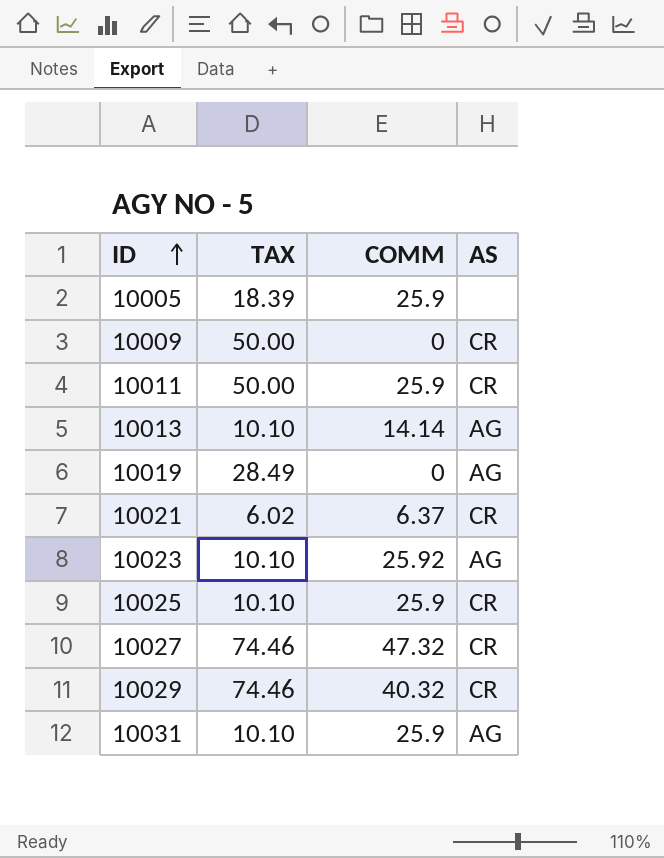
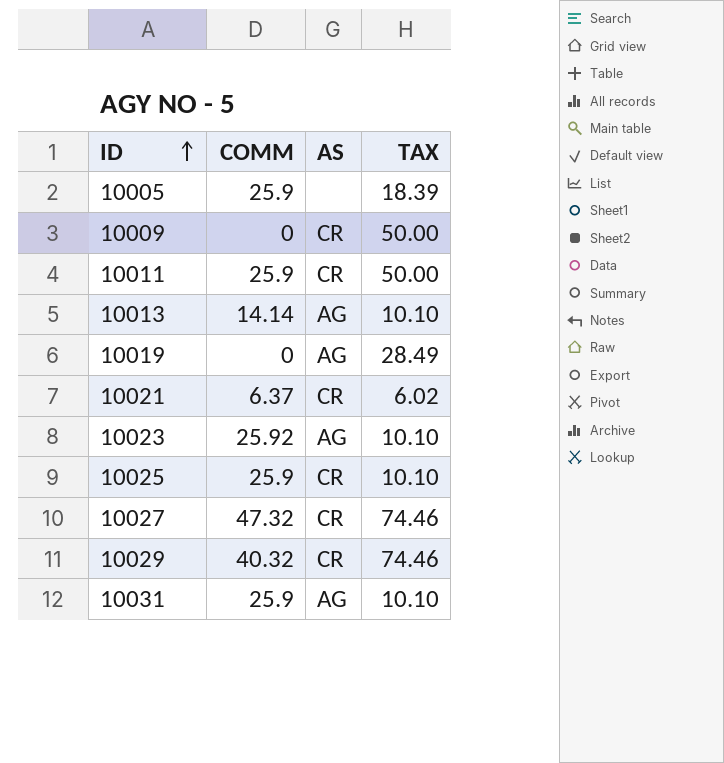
column TAX | position: 2 -> 4

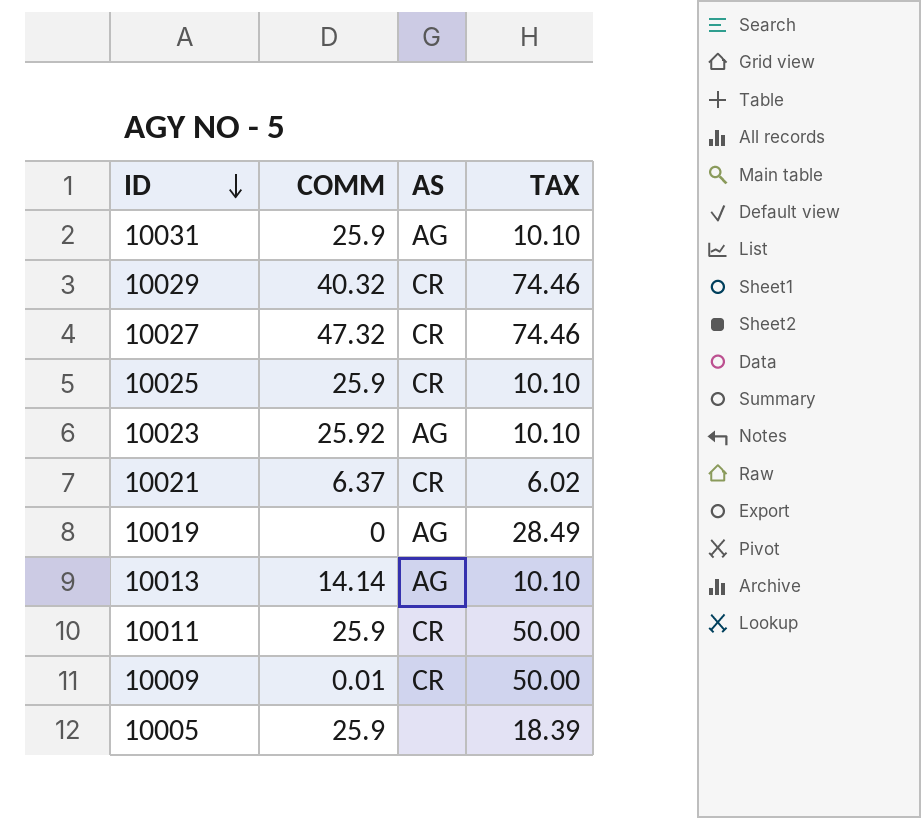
row order: ID ascending -> ID descending
10009 | COMM: 0 -> 0.01

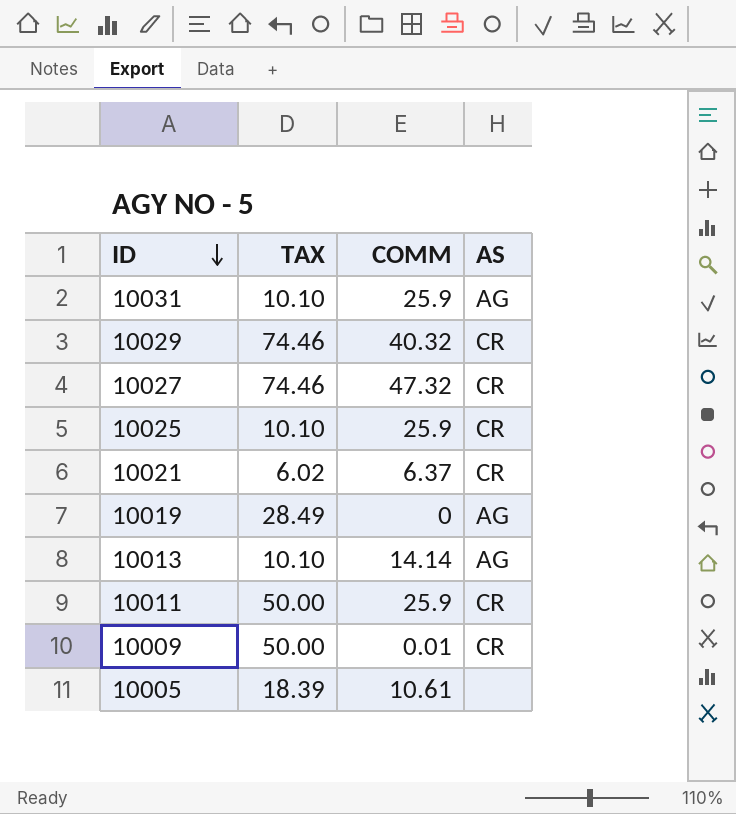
column TAX | position: 4 -> 2
row 10023: 25.92 | AG | 10.10 -> none
10005 | COMM: 25.9 -> 10.61

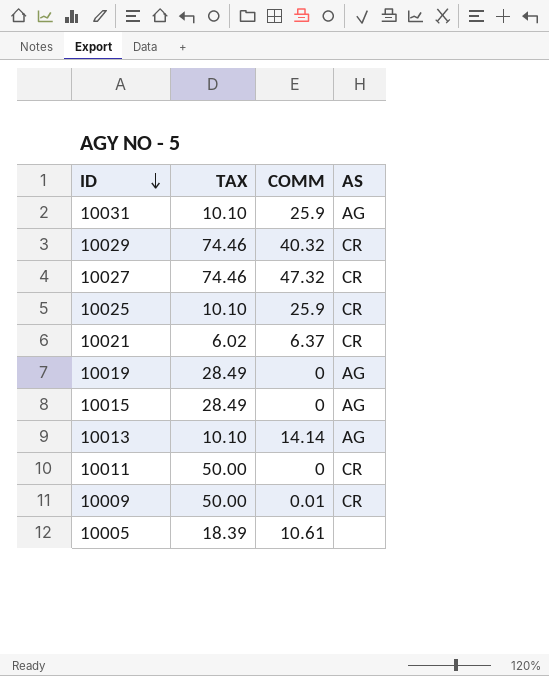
row 10015: none -> 28.49 | 0 | AG
10011 | COMM: 25.9 -> 0

